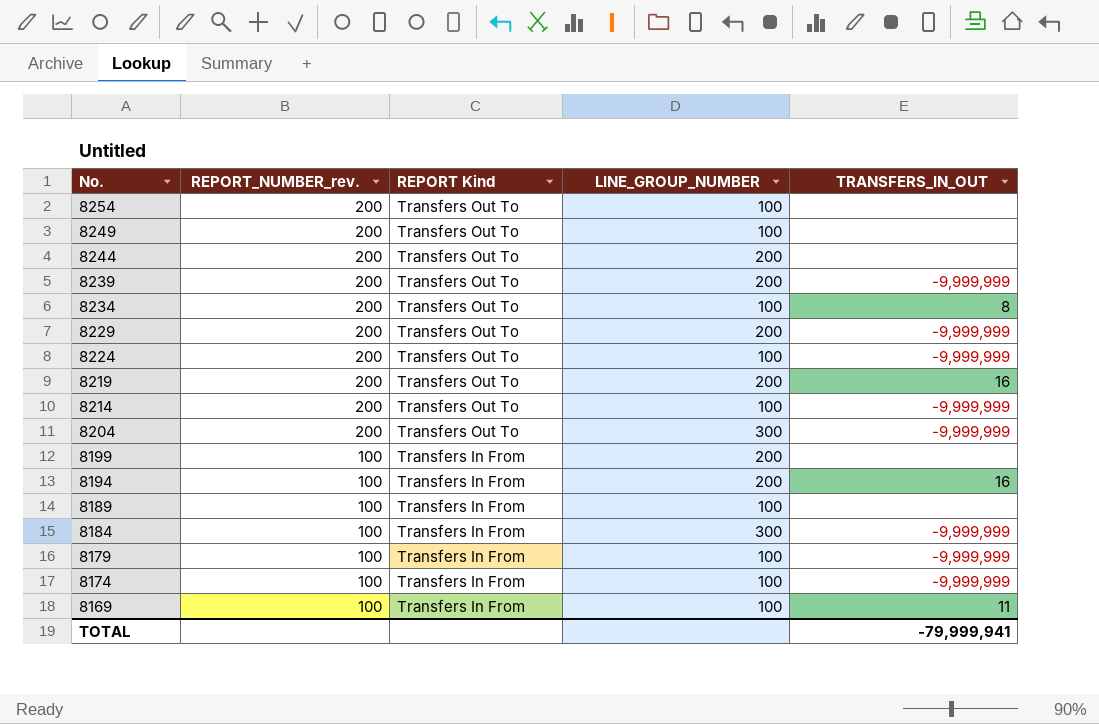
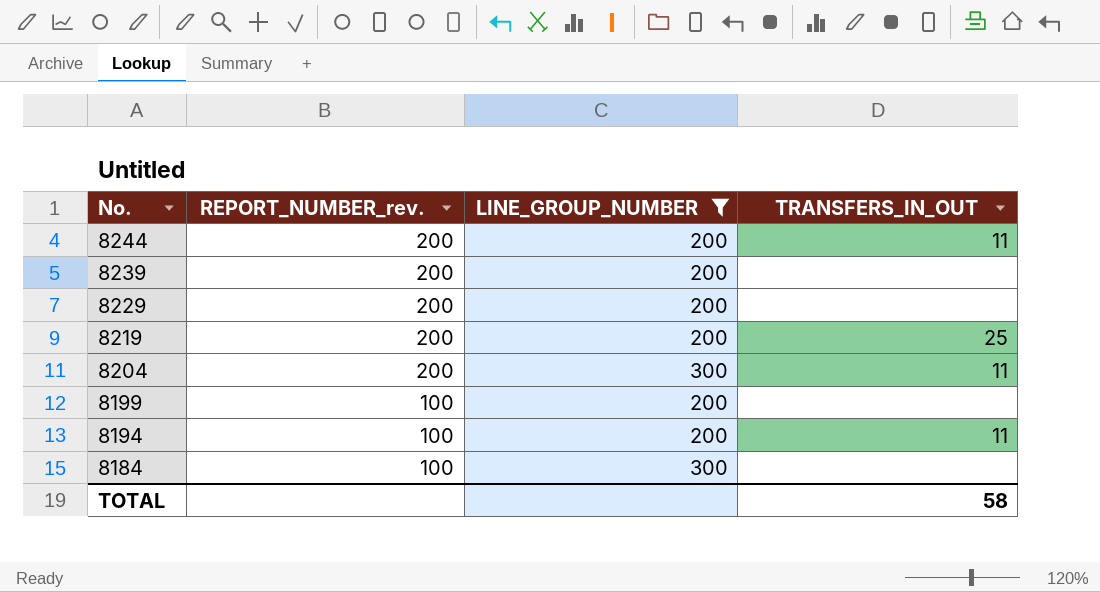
filter: none -> LINE_GROUP_NUMBER != 100
column REPORT Kind | position: 3 -> none
8244 | TRANSFERS_IN_OUT: none -> 11
8239 | TRANSFERS_IN_OUT: -9,999,999 -> none
8229 | TRANSFERS_IN_OUT: -9,999,999 -> none
8219 | TRANSFERS_IN_OUT: 16 -> 25
8204 | TRANSFERS_IN_OUT: -9,999,999 -> 11
8194 | TRANSFERS_IN_OUT: 16 -> 11
8184 | TRANSFERS_IN_OUT: -9,999,999 -> none
TOTAL | TRANSFERS_IN_OUT: -79,999,941 -> 58

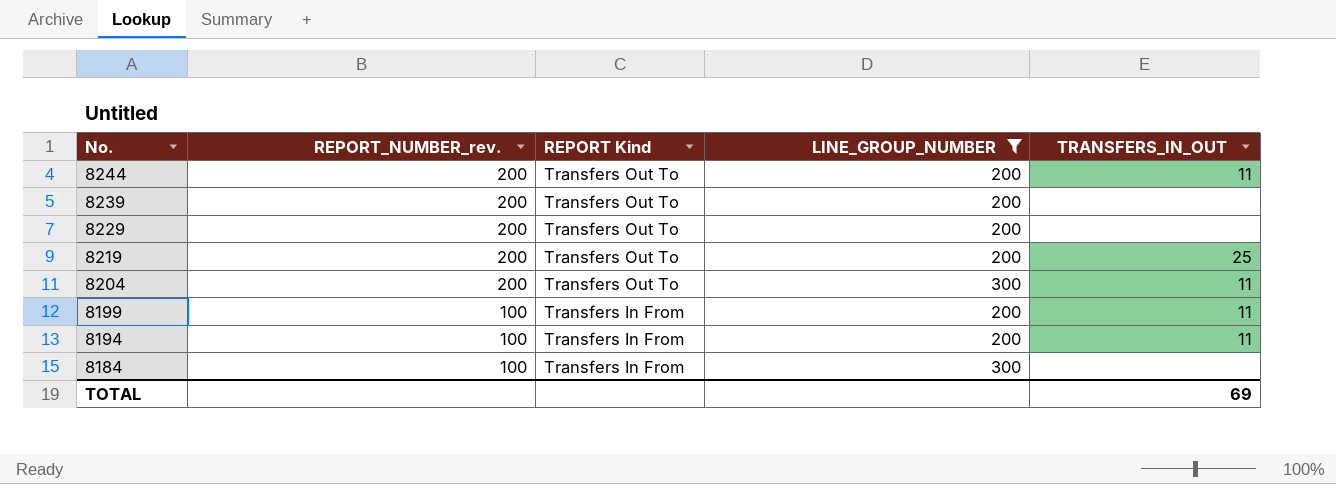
column REPORT Kind | position: none -> 3
8199 | TRANSFERS_IN_OUT: none -> 11
TOTAL | TRANSFERS_IN_OUT: 58 -> 69

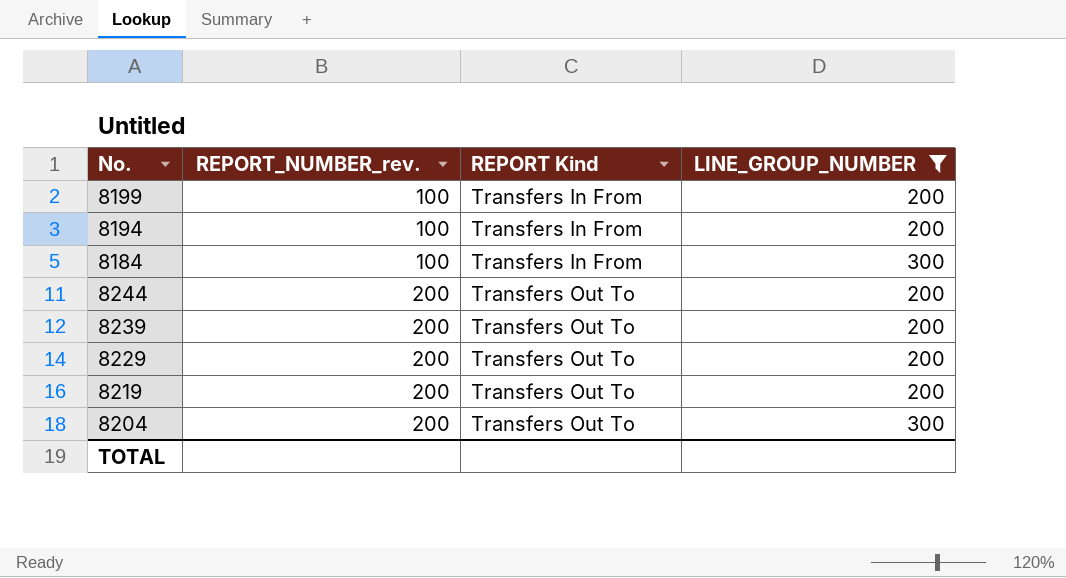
row order: No. descending -> REPORT_NUMBER_rev. ascending
column TRANSFERS_IN_OUT | position: 5 -> none

